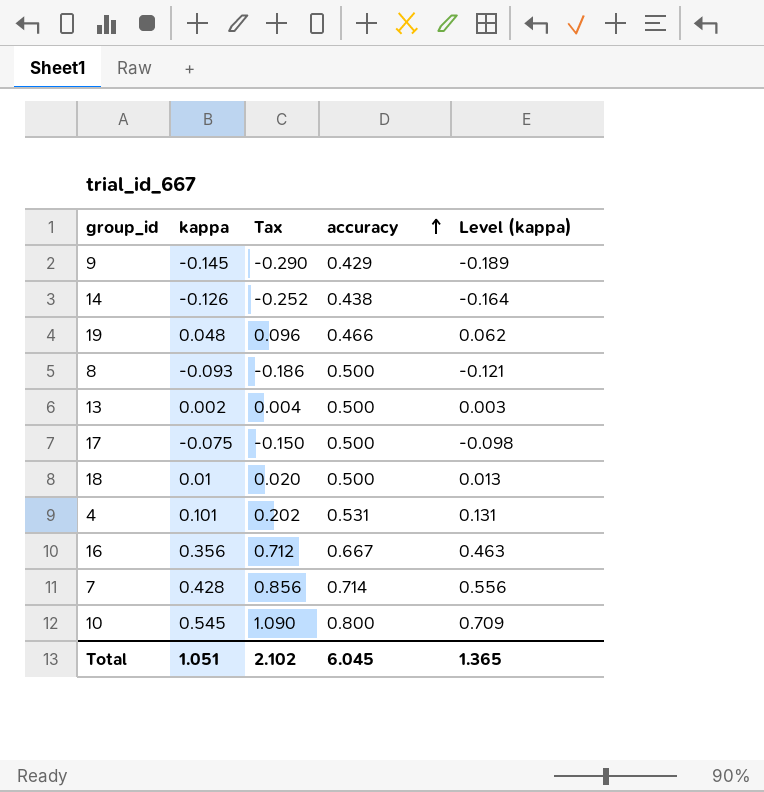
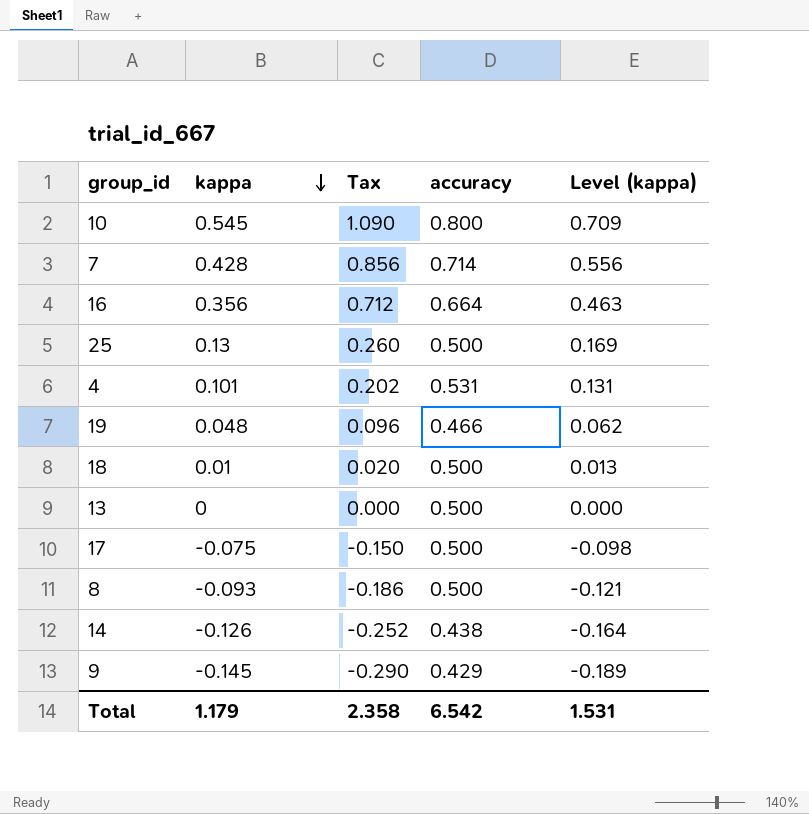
row order: accuracy ascending -> kappa descending
16 | accuracy: 0.667 -> 0.664
row 25: none -> 0.13 | 0.260 | 0.500 | 0.169
13 | kappa: 0.002 -> 0
13 | Tax: 0.004 -> 0.000
13 | Level (kappa): 0.003 -> 0.000
Total | kappa: 1.051 -> 1.179
Total | Tax: 2.102 -> 2.358
Total | accuracy: 6.045 -> 6.542
Total | Level (kappa): 1.365 -> 1.531

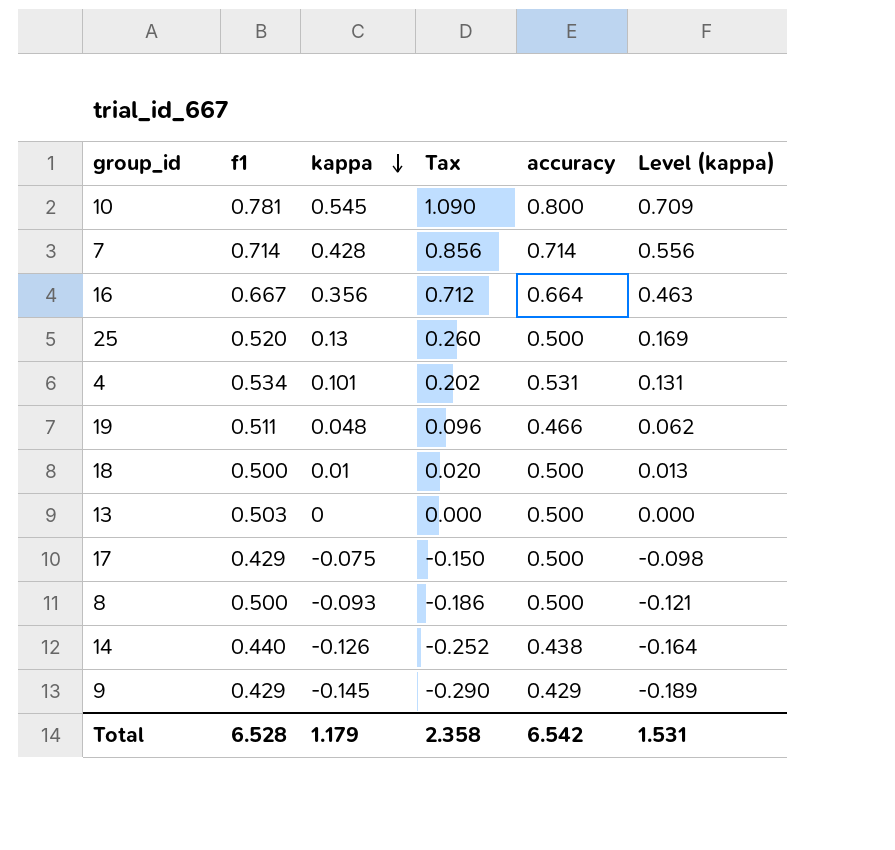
column f1 | position: none -> 2

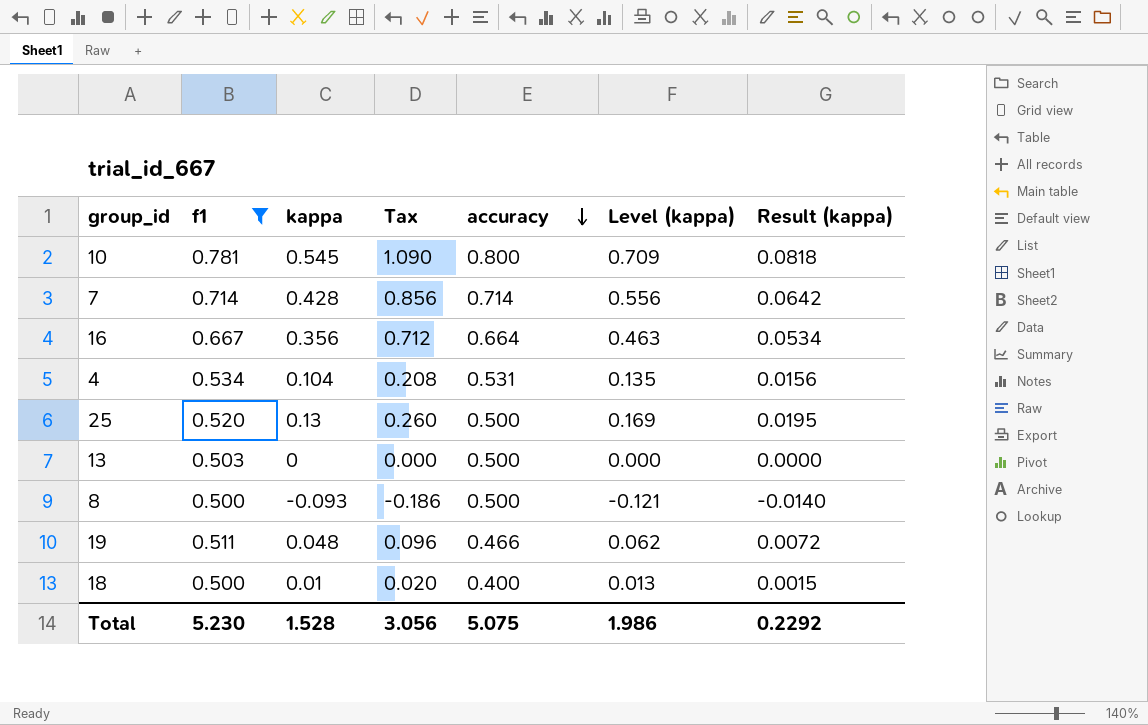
filter: none -> f1 >= 0.500
row order: kappa descending -> accuracy descending
column Result (kappa) | formula: none -> [kappa] * 0.15
4 | kappa: 0.101 -> 0.104
4 | Tax: 0.202 -> 0.208
4 | Level (kappa): 0.131 -> 0.135
18 | accuracy: 0.500 -> 0.400
Total | f1: 6.528 -> 5.230
Total | kappa: 1.179 -> 1.528
Total | Tax: 2.358 -> 3.056
Total | accuracy: 6.542 -> 5.075
Total | Level (kappa): 1.531 -> 1.986

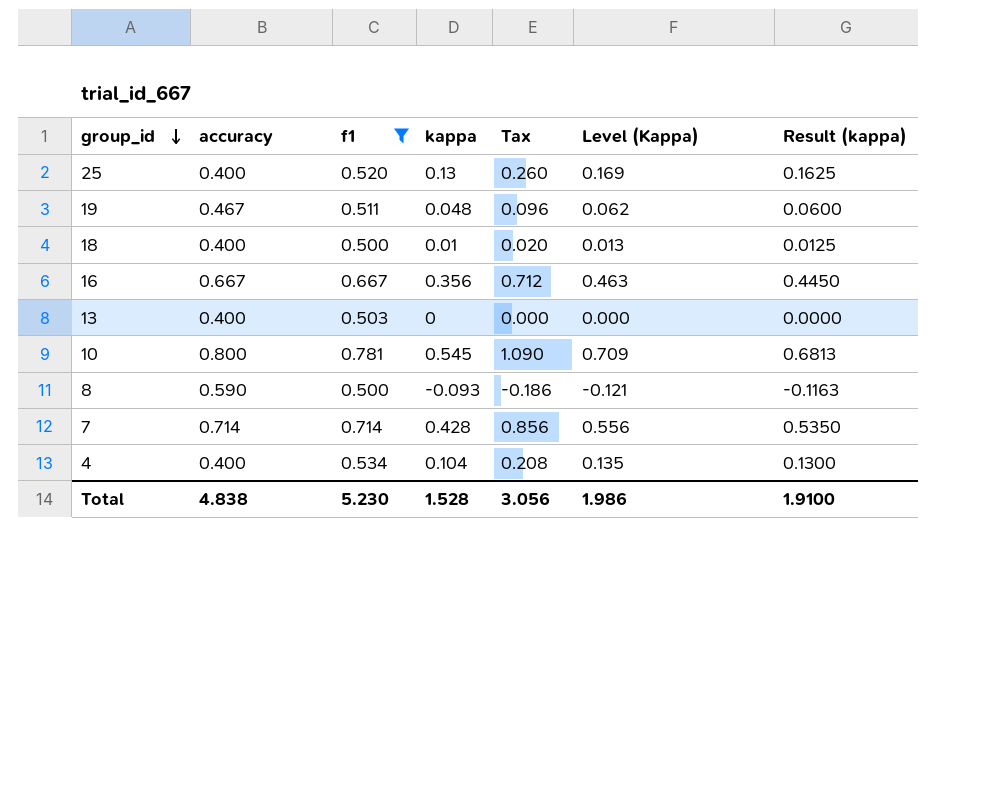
row order: accuracy descending -> group_id descending
column accuracy | position: 5 -> 2
column name: Level (kappa) -> Level (Kappa)
column Result (kappa) | formula: [kappa] * 0.15 -> [kappa] * 1.25
25 | accuracy: 0.500 -> 0.400
19 | accuracy: 0.466 -> 0.467
16 | accuracy: 0.664 -> 0.667
13 | accuracy: 0.500 -> 0.400
8 | accuracy: 0.500 -> 0.590
4 | accuracy: 0.531 -> 0.400
Total | accuracy: 5.075 -> 4.838
Total | Result (kappa): 0.2292 -> 1.9100

